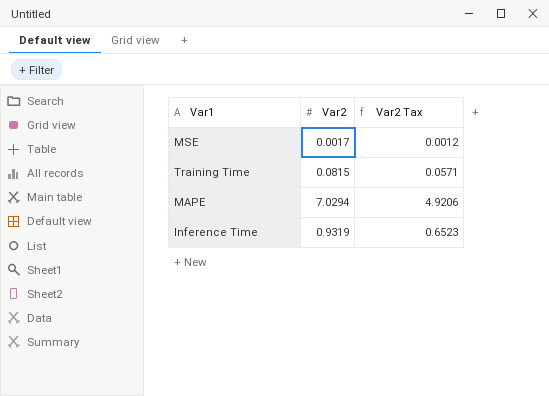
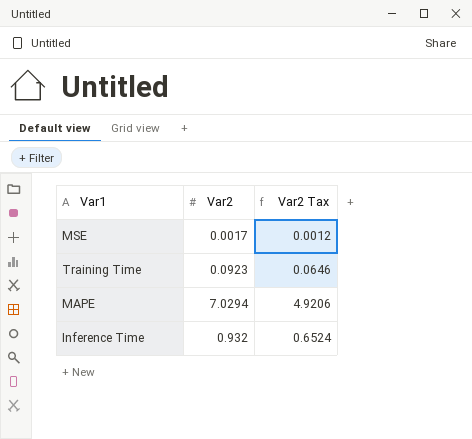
Training Time | Var2: 0.0815 -> 0.0923
Training Time | Var2 Tax: 0.0571 -> 0.0646
Inference Time | Var2: 0.9319 -> 0.932
Inference Time | Var2 Tax: 0.6523 -> 0.6524

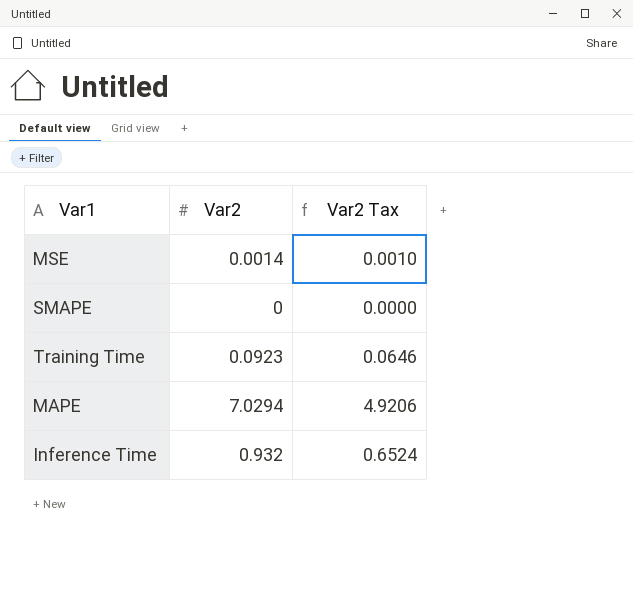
MSE | Var2: 0.0017 -> 0.0014
MSE | Var2 Tax: 0.0012 -> 0.0010
row SMAPE: none -> 0 | 0.0000

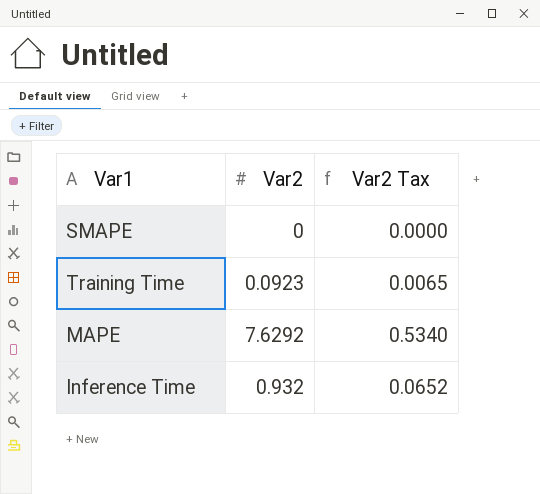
column Var2 Tax | formula: [Var2] * 0.7 -> [Var2] * 0.07
row MSE: 0.0014 | 0.0010 -> none
MAPE | Var2: 7.0294 -> 7.6292

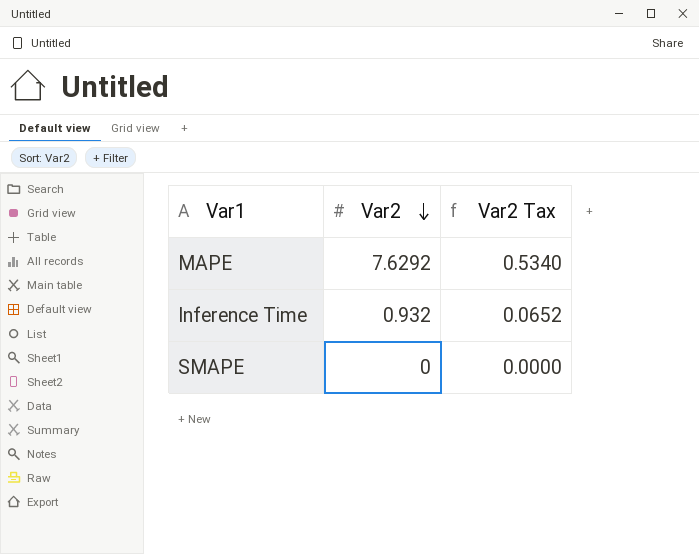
row order: none -> Var2 descending
row Training Time: 0.0923 | 0.0065 -> none

